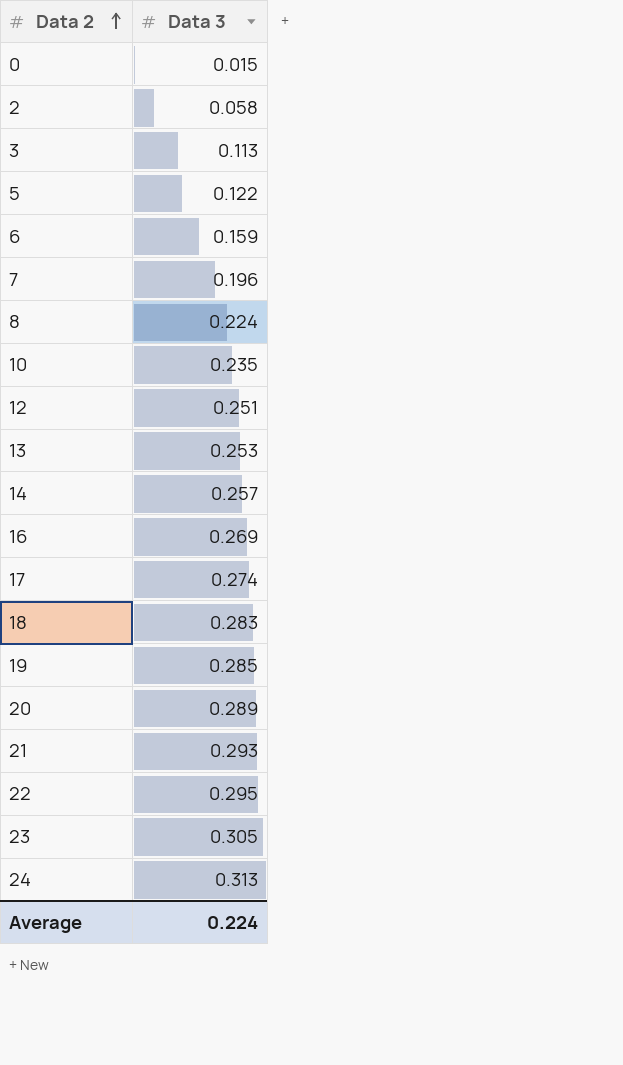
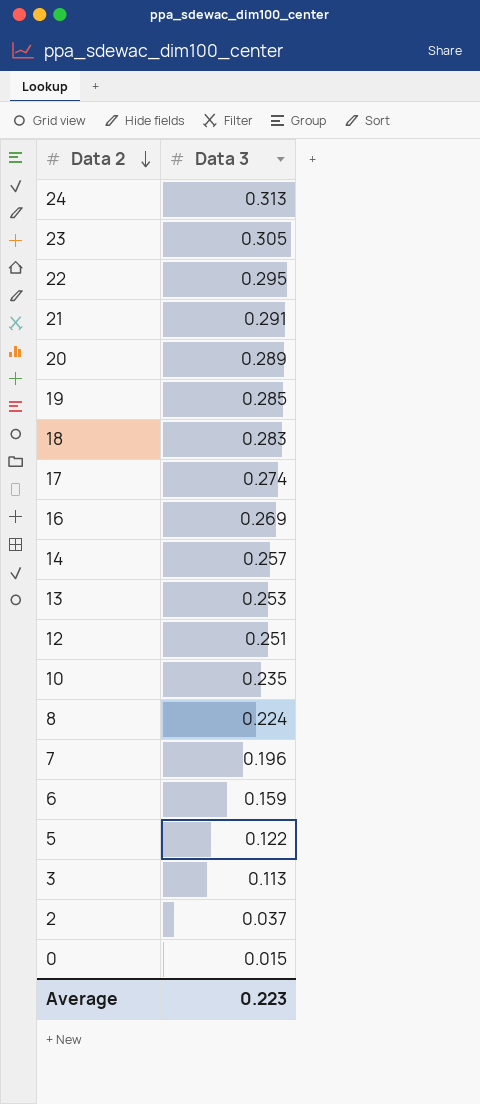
row order: Data 2 ascending -> Data 2 descending
21 | Data 3: 0.293 -> 0.291
2 | Data 3: 0.058 -> 0.037
Average | Data 3: 0.224 -> 0.223

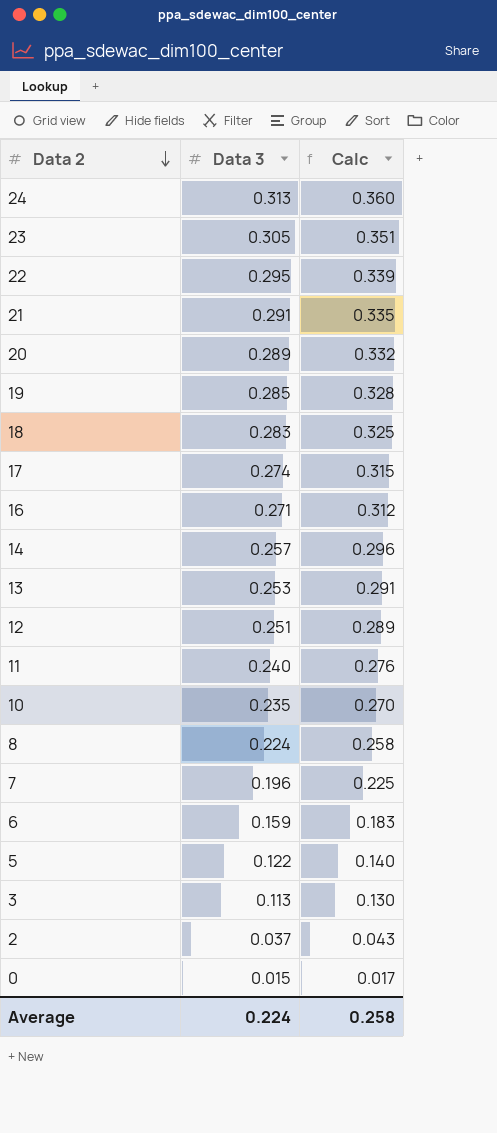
column Calc | formula: none -> [Data 3] * 1.15
16 | Data 3: 0.269 -> 0.271
row 11: none -> 0.240 | 0.276
Average | Data 3: 0.223 -> 0.224

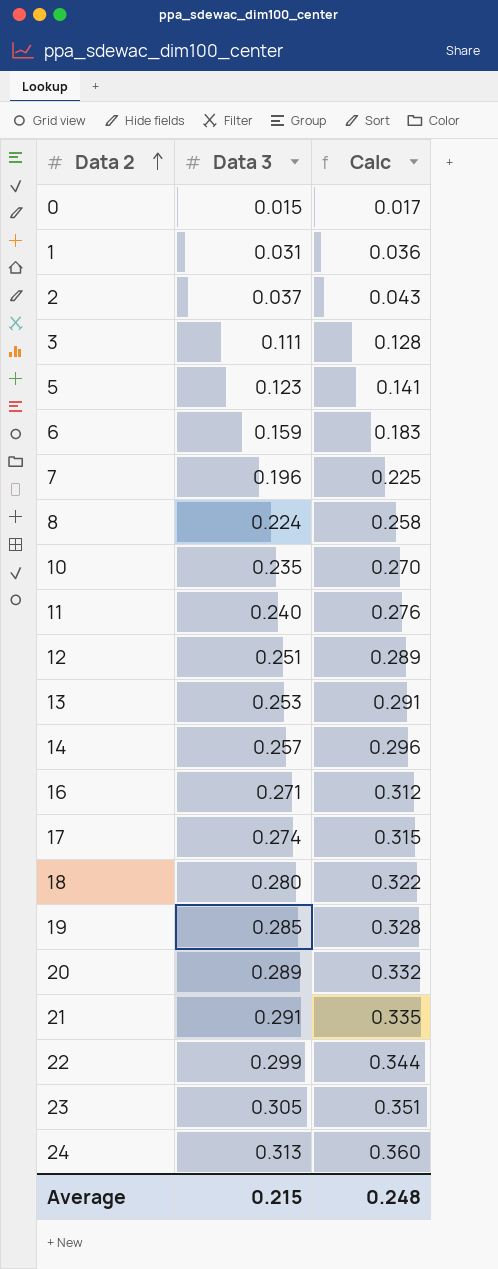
row order: Data 2 descending -> Data 2 ascending
row 1: none -> 0.031 | 0.036
3 | Data 3: 0.113 -> 0.111
3 | Calc: 0.130 -> 0.128
5 | Data 3: 0.122 -> 0.123
5 | Calc: 0.140 -> 0.141
18 | Data 3: 0.283 -> 0.280
18 | Calc: 0.325 -> 0.322
22 | Data 3: 0.295 -> 0.299
22 | Calc: 0.339 -> 0.344
Average | Data 3: 0.224 -> 0.215
Average | Calc: 0.258 -> 0.248

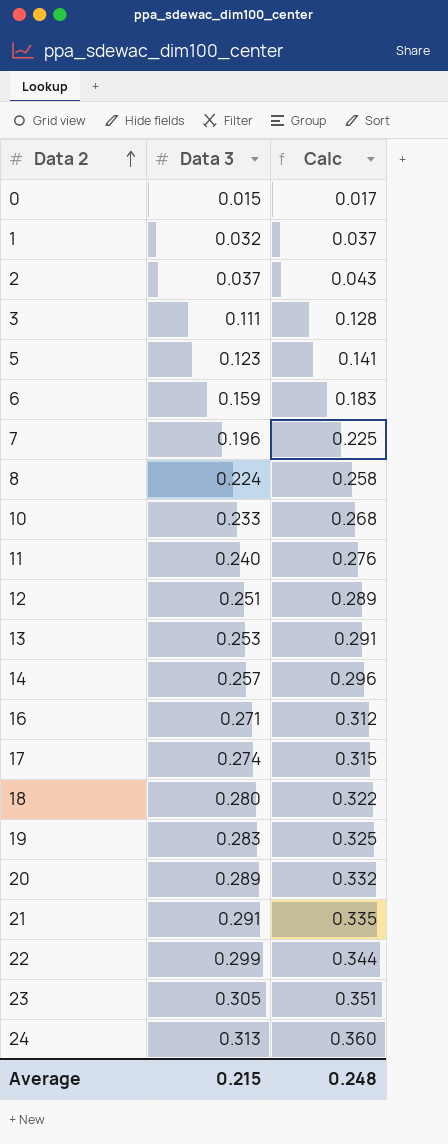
1 | Data 3: 0.031 -> 0.032
1 | Calc: 0.036 -> 0.037
10 | Data 3: 0.235 -> 0.233
10 | Calc: 0.270 -> 0.268
19 | Data 3: 0.285 -> 0.283
19 | Calc: 0.328 -> 0.325

